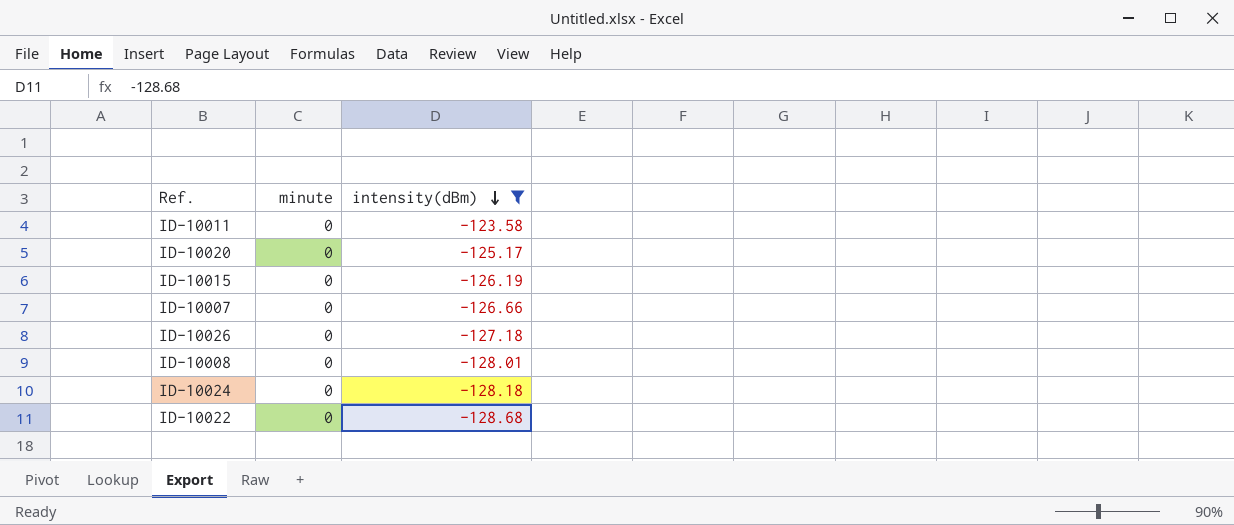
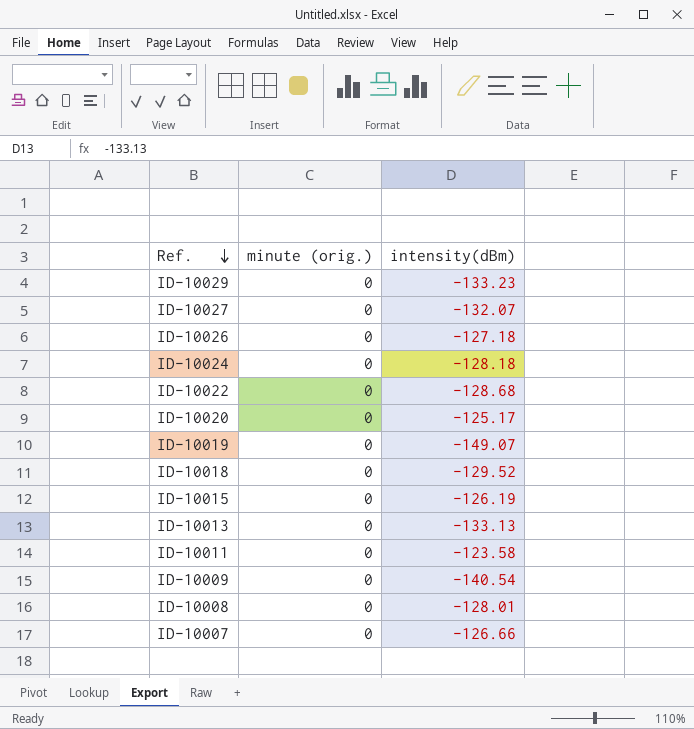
filter: intensity(dBm) >= -128.68 -> none
row order: intensity(dBm) descending -> Ref. descending
column name: minute -> minute (orig.)

